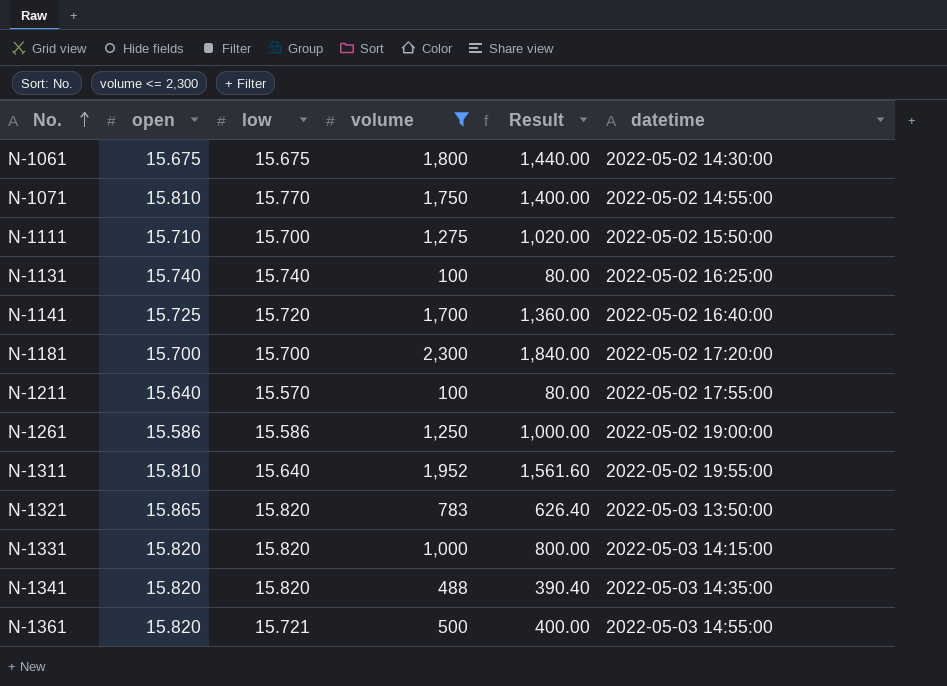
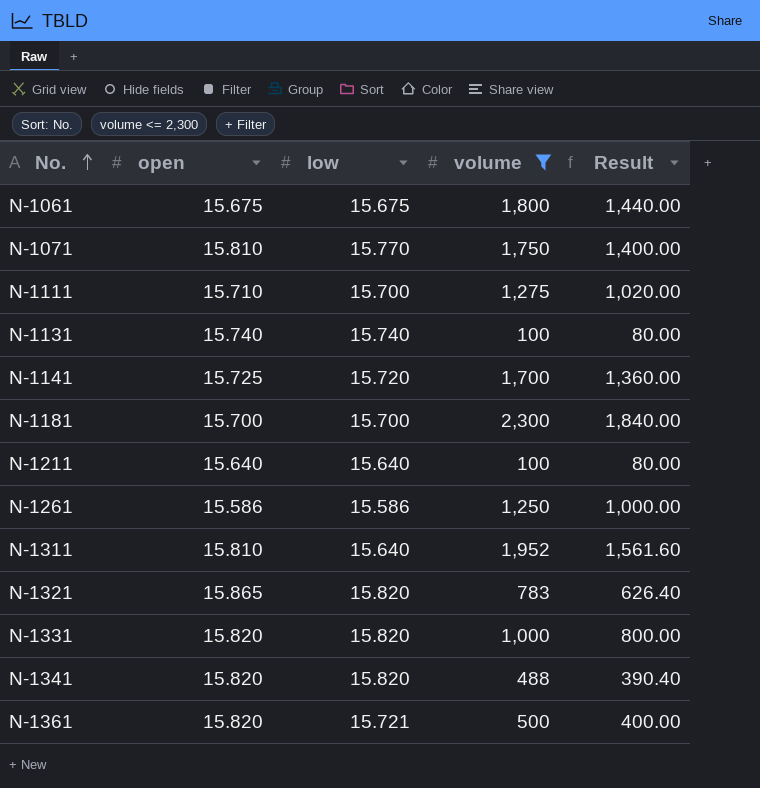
column datetime | position: 6 -> none
N-1211 | low: 15.570 -> 15.640

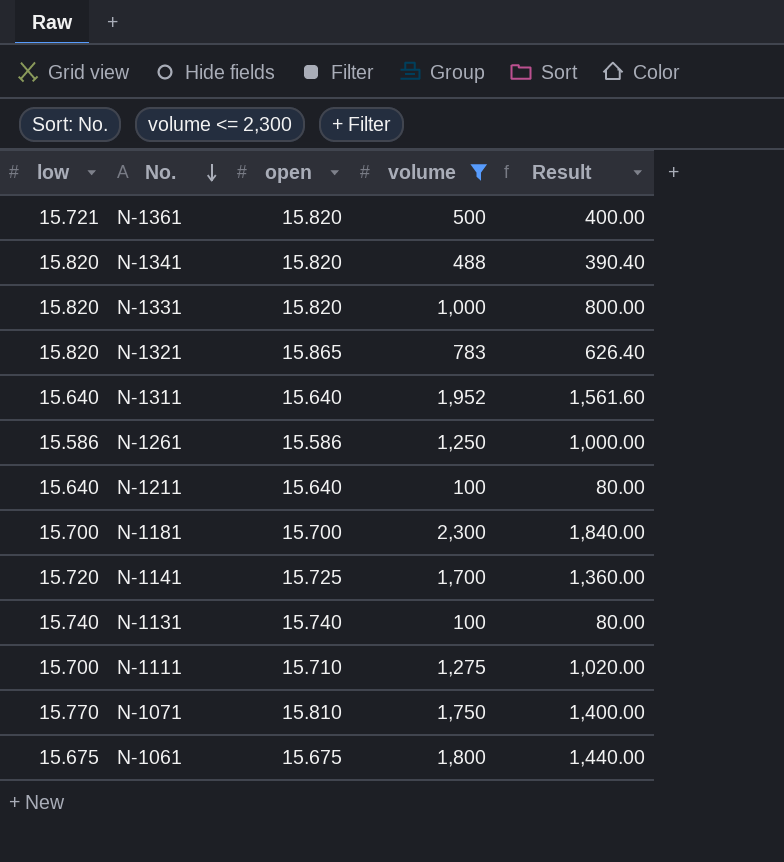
row order: No. ascending -> No. descending
column low | position: 3 -> 1
N-1311 | open: 15.810 -> 15.640

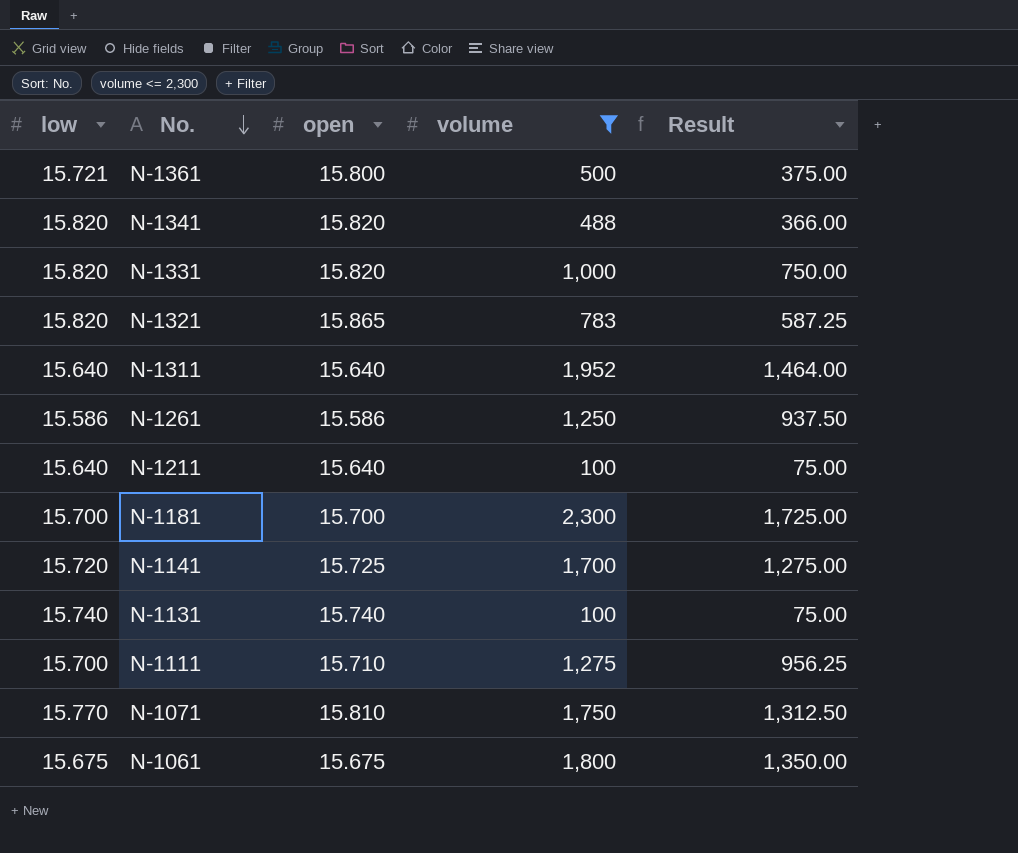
column Result | formula: [volume] * 0.8 -> [volume] * 0.75
N-1361 | open: 15.820 -> 15.800

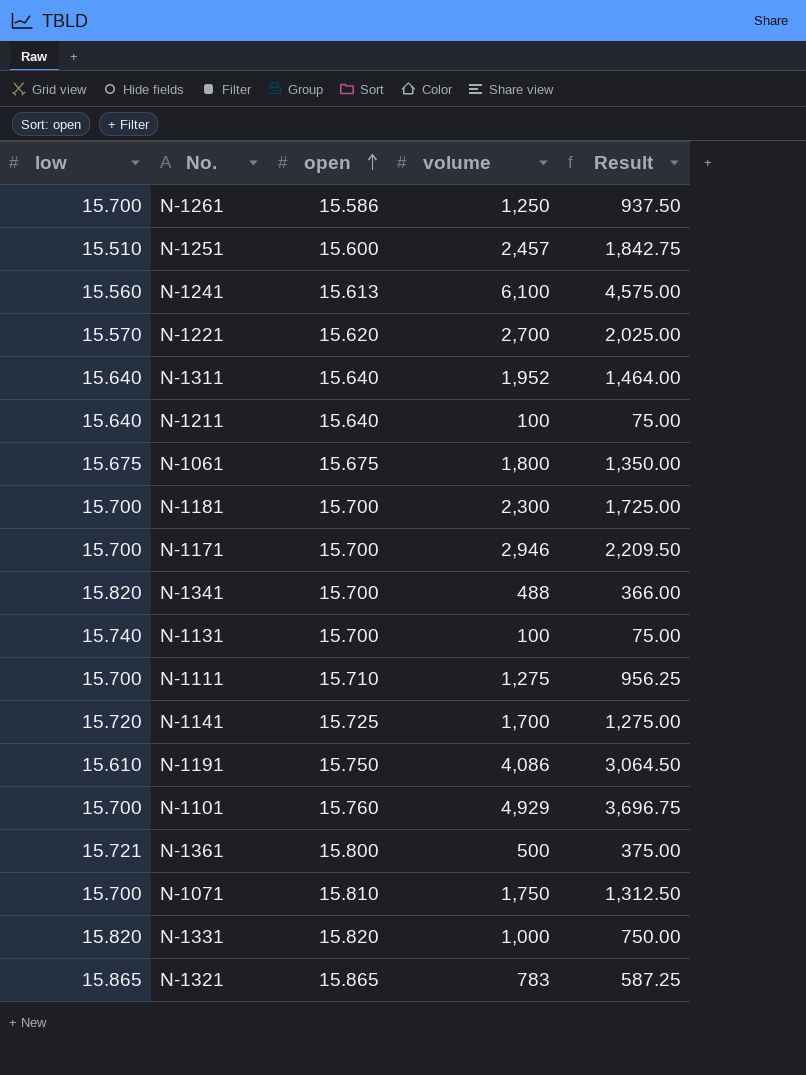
filter: volume <= 2,300 -> none
row order: No. descending -> open ascending
N-1261 | low: 15.586 -> 15.700
N-1341 | open: 15.820 -> 15.700
N-1131 | open: 15.740 -> 15.700
N-1071 | low: 15.770 -> 15.700
N-1321 | low: 15.820 -> 15.865

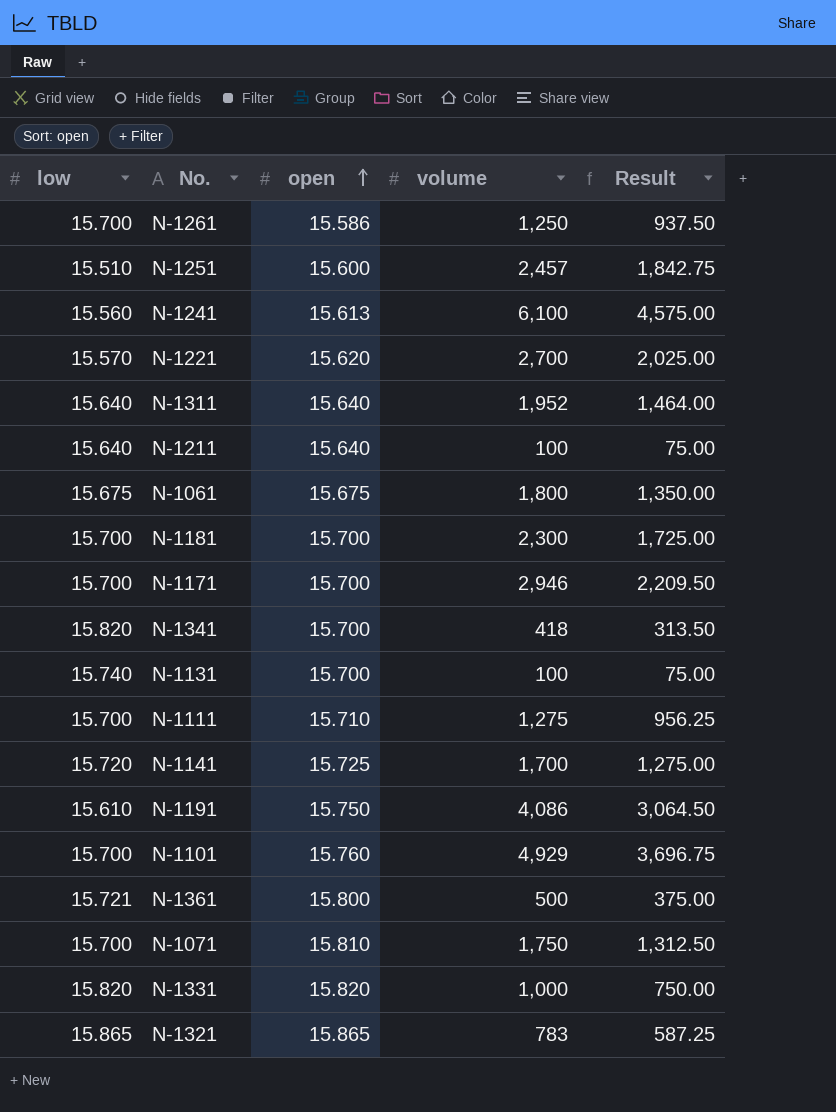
N-1341 | volume: 488 -> 418
N-1341 | Result: 366.00 -> 313.50

